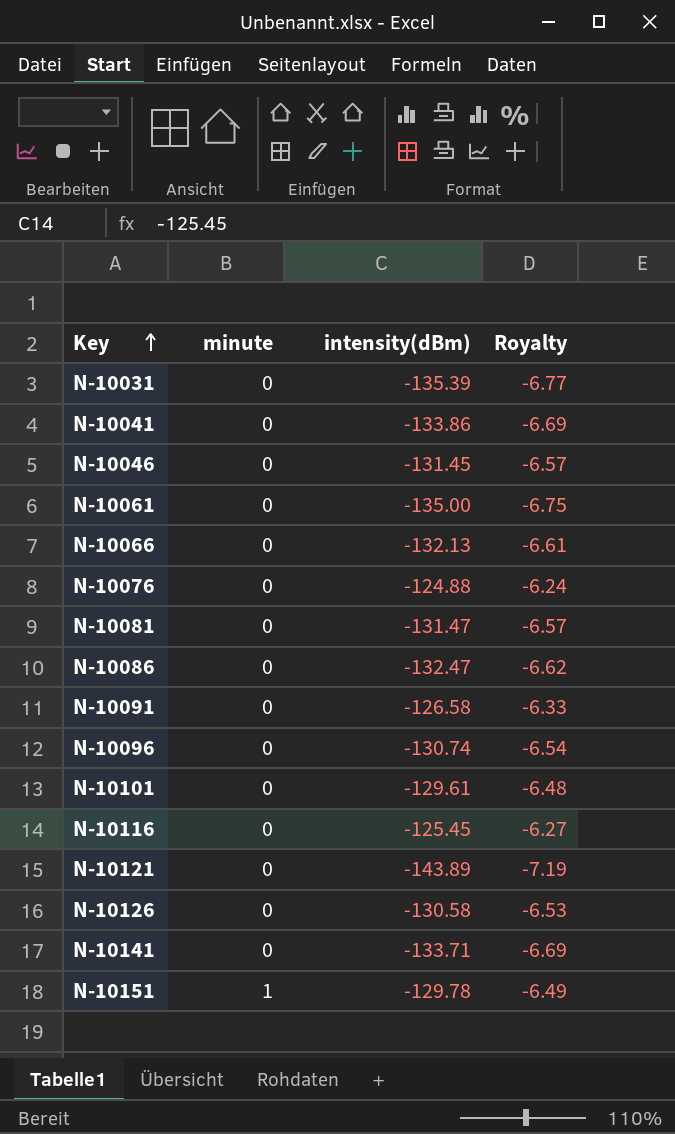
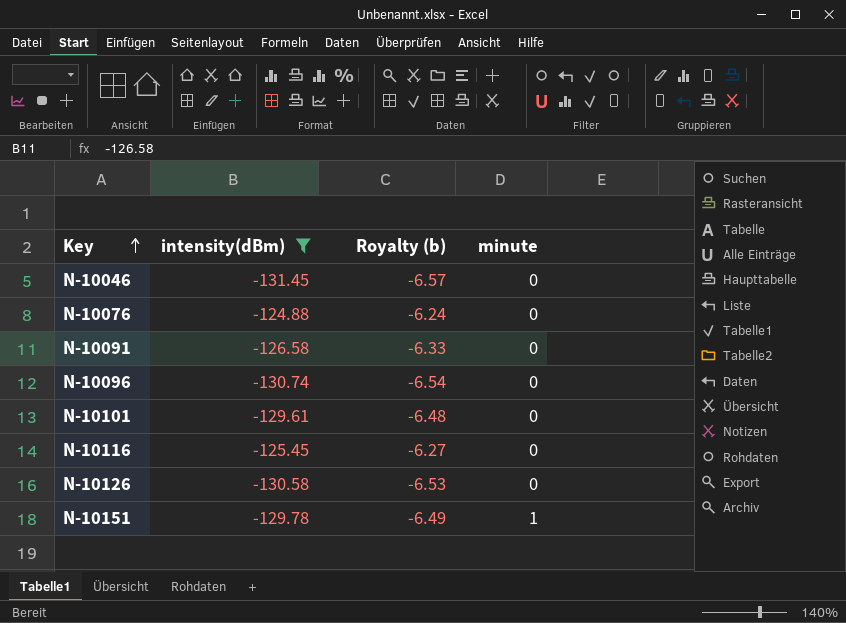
filter: none -> intensity(dBm) >= -131.45
column name: Royalty -> Royalty (b)
column minute | position: 2 -> 4

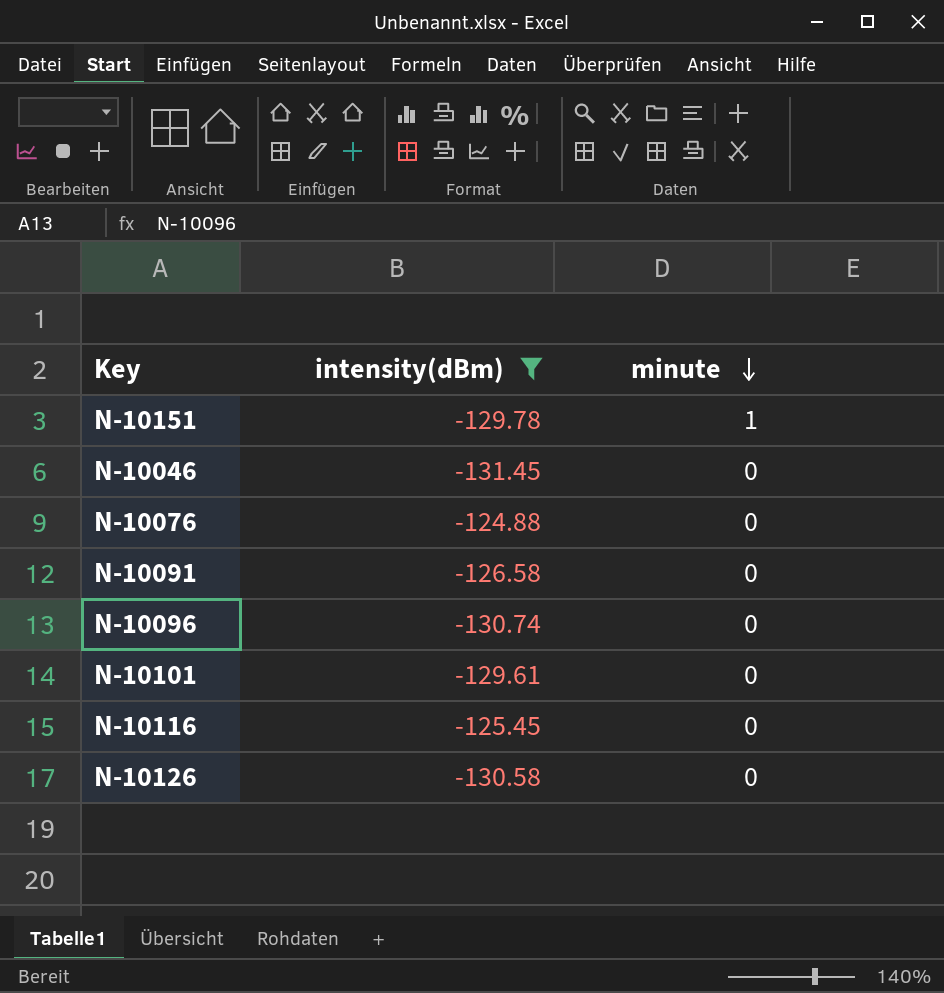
row order: Key ascending -> minute descending
column Royalty (b) | formula: [intensity(dBm)] * 0.05 -> none

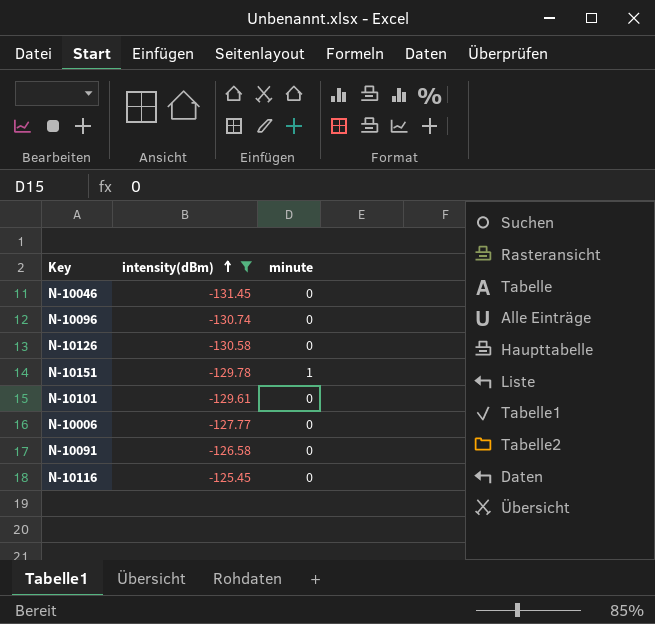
row order: minute descending -> intensity(dBm) ascending
row N-10076: -124.88 | 0 -> none
row N-10006: none -> -127.77 | 0

